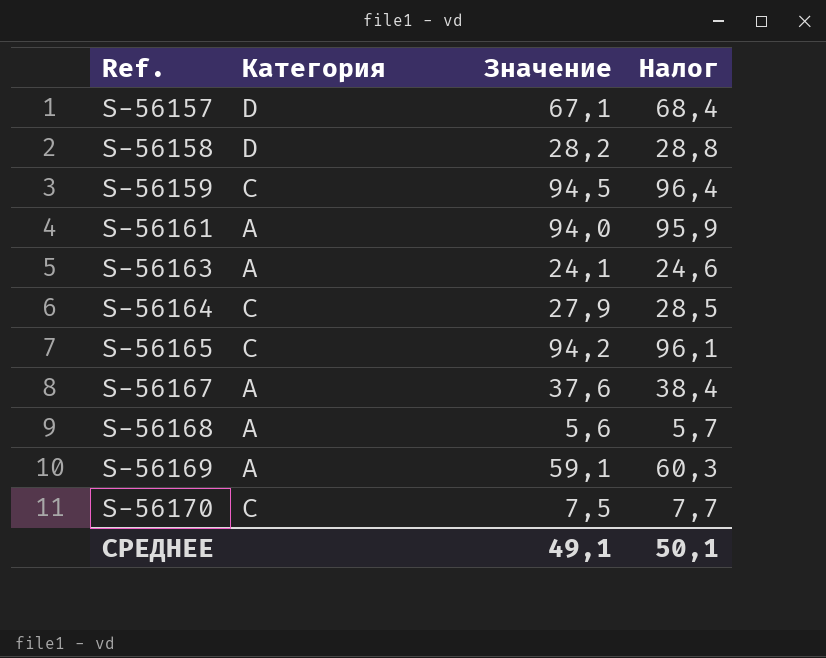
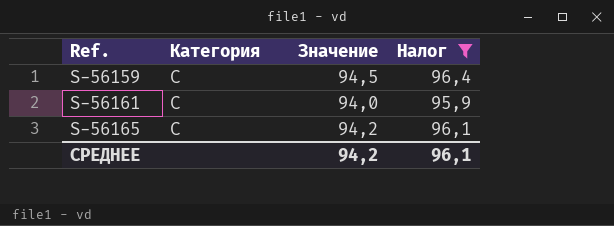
filter: none -> Налог >= 95,9
S-56161 | Категория: A -> C
СРЕДНЕЕ | Значение: 49,1 -> 94,2
СРЕДНЕЕ | Налог: 50,1 -> 96,1

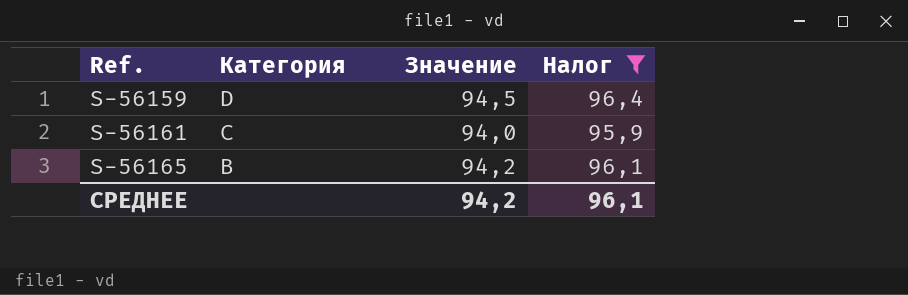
S-56159 | Категория: C -> D
S-56165 | Категория: C -> B

